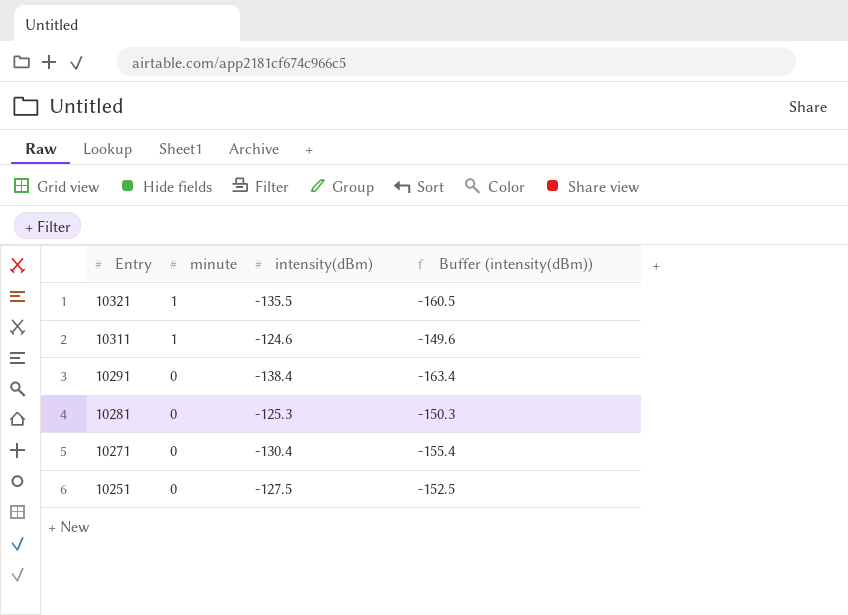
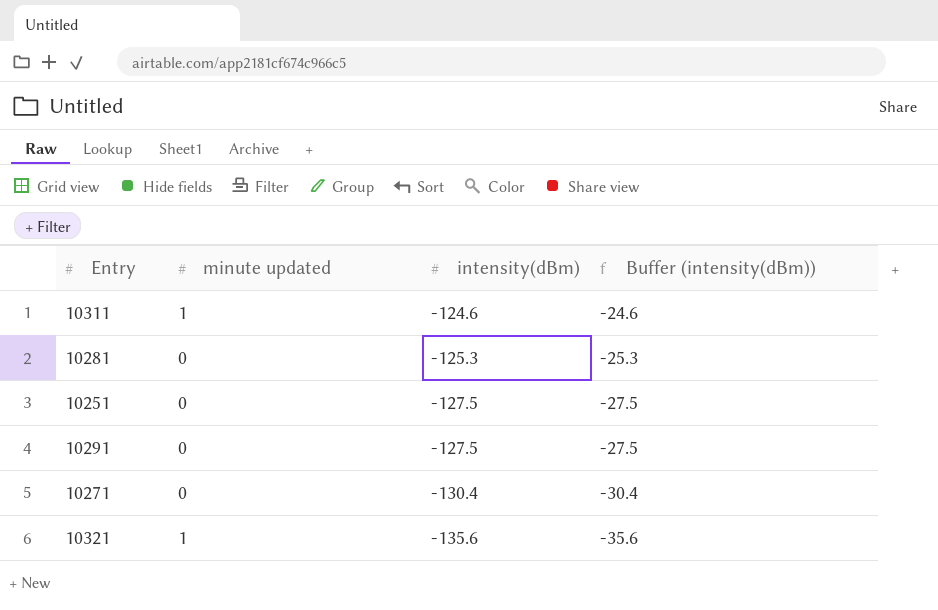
row order: Entry descending -> intensity(dBm) descending
column name: minute -> minute updated
column Buffer (intensity(dBm)) | formula: [intensity(dBm)] - 25 -> [intensity(dBm)] + 100
10291 | intensity(dBm): -138.4 -> -127.5
10321 | intensity(dBm): -135.5 -> -135.6

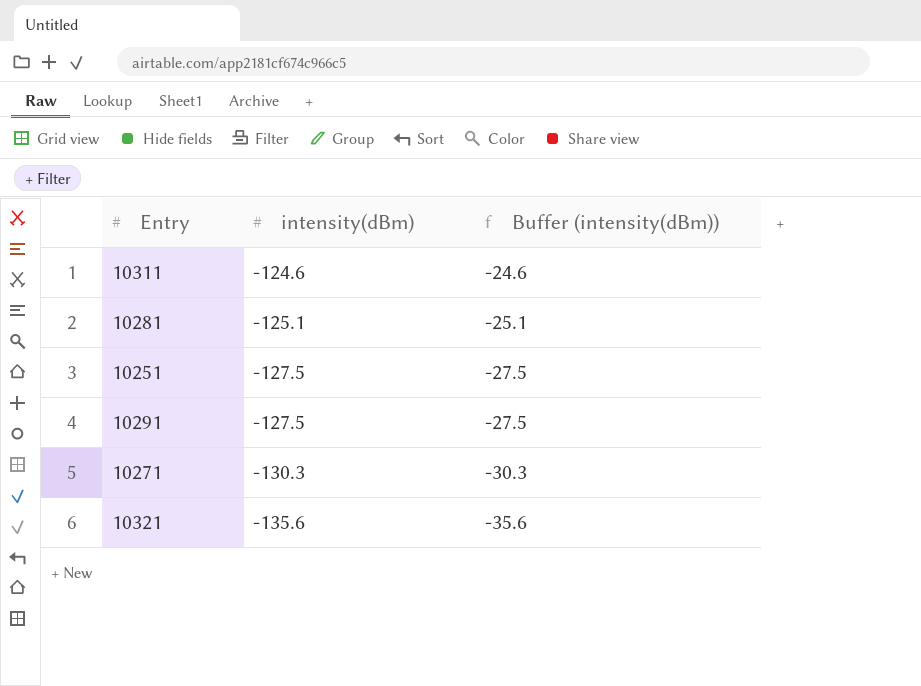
column minute updated | position: 2 -> none
10281 | intensity(dBm): -125.3 -> -125.1
10281 | Buffer (intensity(dBm)): -25.3 -> -25.1
10271 | intensity(dBm): -130.4 -> -130.3
10271 | Buffer (intensity(dBm)): -30.4 -> -30.3

